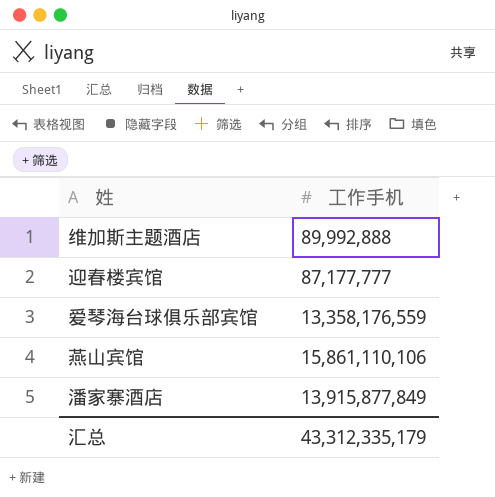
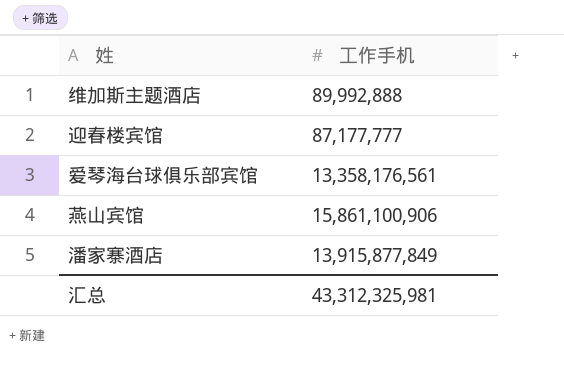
爱琴海台球俱乐部宾馆 | 工作手机: 13,358,176,559 -> 13,358,176,561
燕山宾馆 | 工作手机: 15,861,110,106 -> 15,861,100,906
汇总 | 工作手机: 43,312,335,179 -> 43,312,325,981

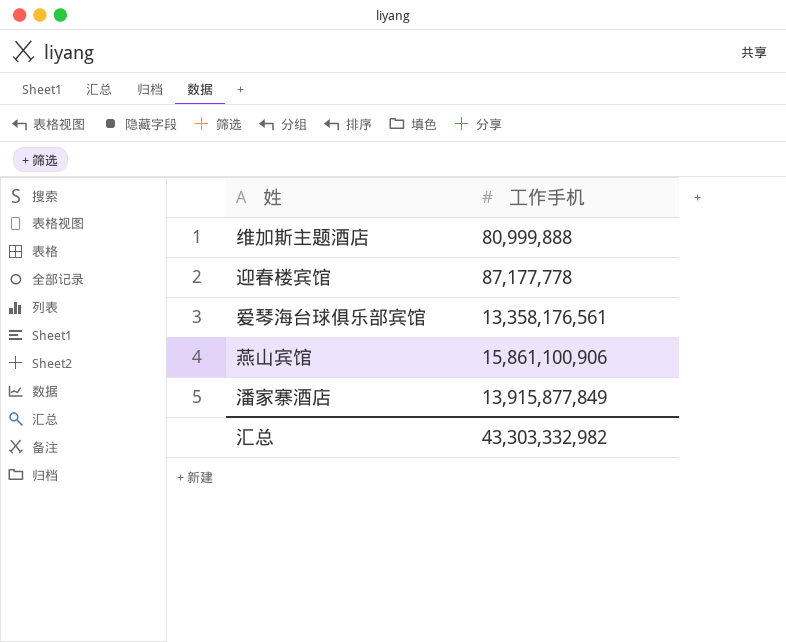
维加斯主题酒店 | 工作手机: 89,992,888 -> 80,999,888
迎春楼宾馆 | 工作手机: 87,177,777 -> 87,177,778
汇总 | 工作手机: 43,312,325,981 -> 43,303,332,982

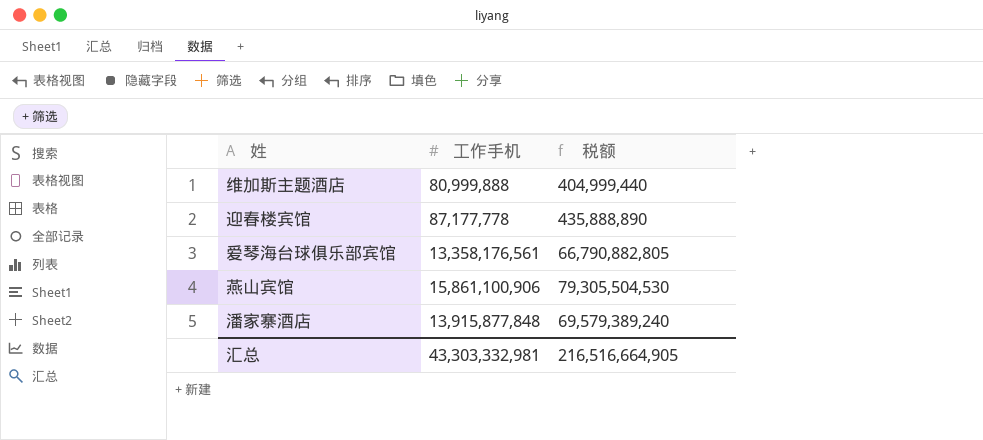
column 税额 | formula: none -> [工作手机] * 5
潘家寨酒店 | 工作手机: 13,915,877,849 -> 13,915,877,848
汇总 | 工作手机: 43,303,332,982 -> 43,303,332,981

